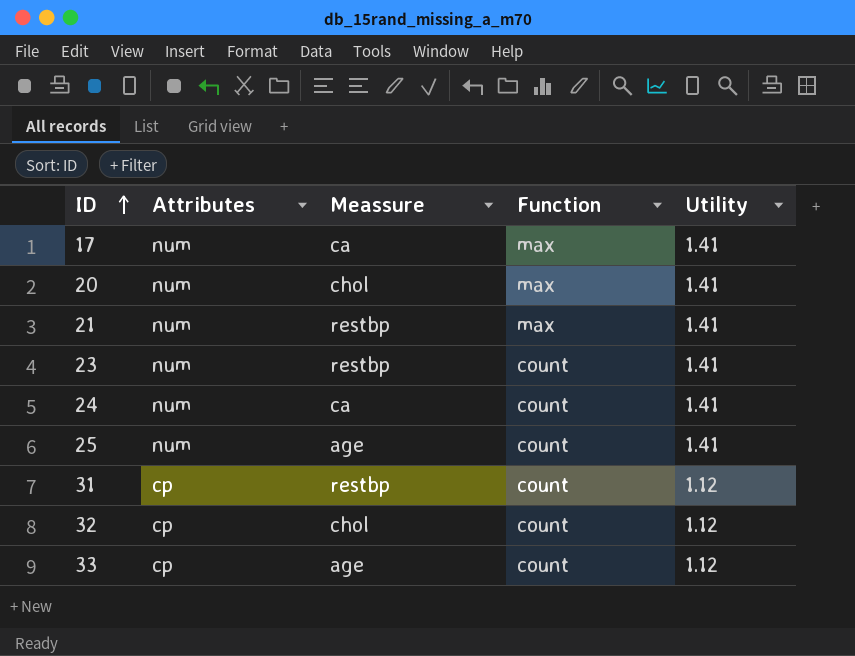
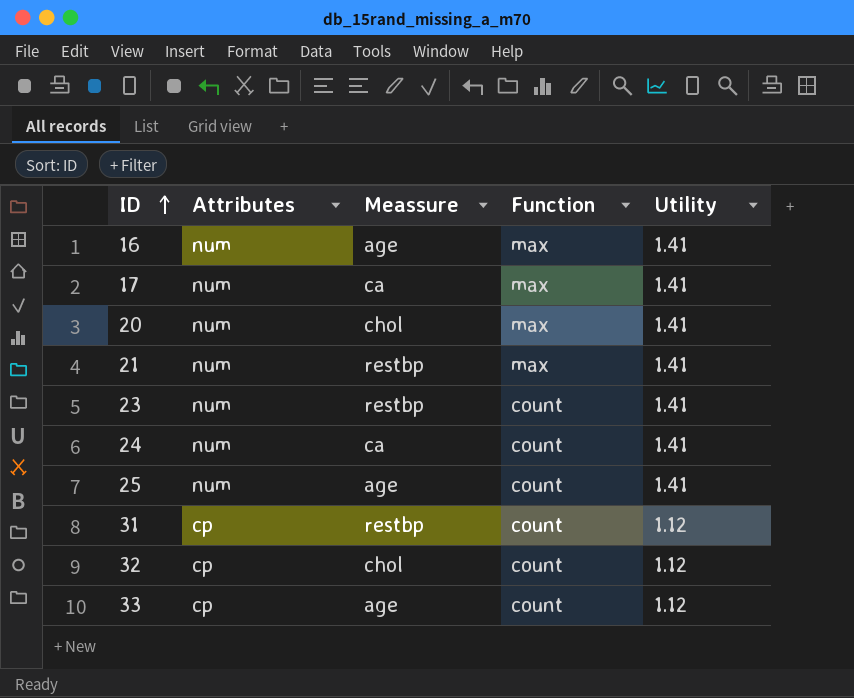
row 16: none -> num | age | max | 1.41

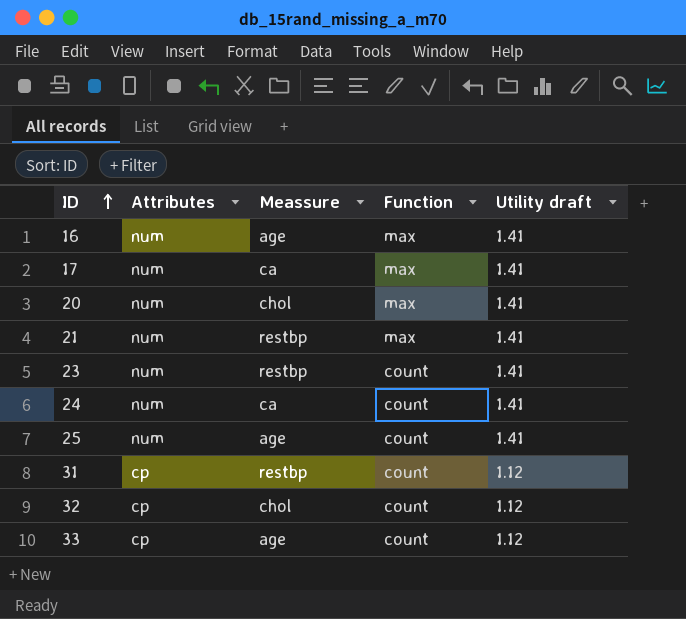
column name: Utility -> Utility draft

